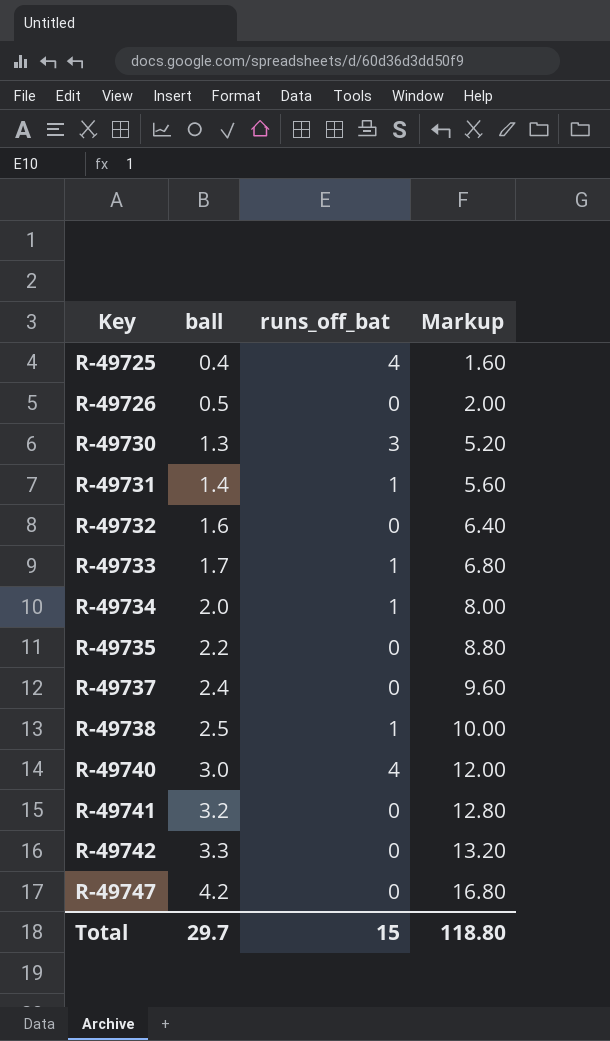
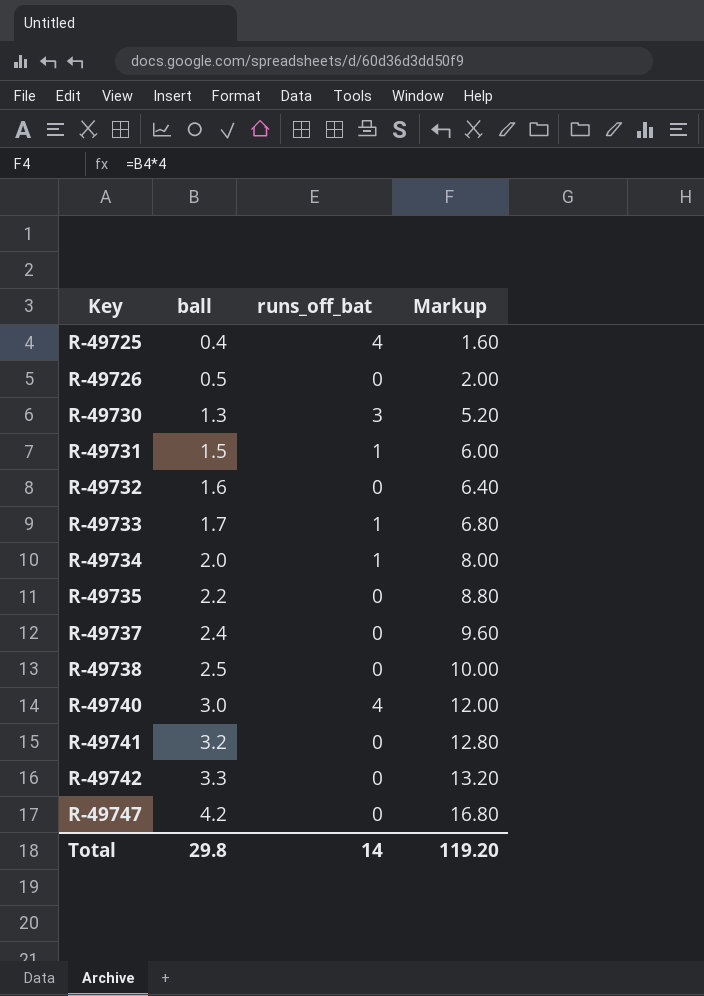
R-49731 | ball: 1.4 -> 1.5
R-49731 | Markup: 5.60 -> 6.00
R-49738 | runs_off_bat: 1 -> 0
Total | ball: 29.7 -> 29.8
Total | runs_off_bat: 15 -> 14
Total | Markup: 118.80 -> 119.20

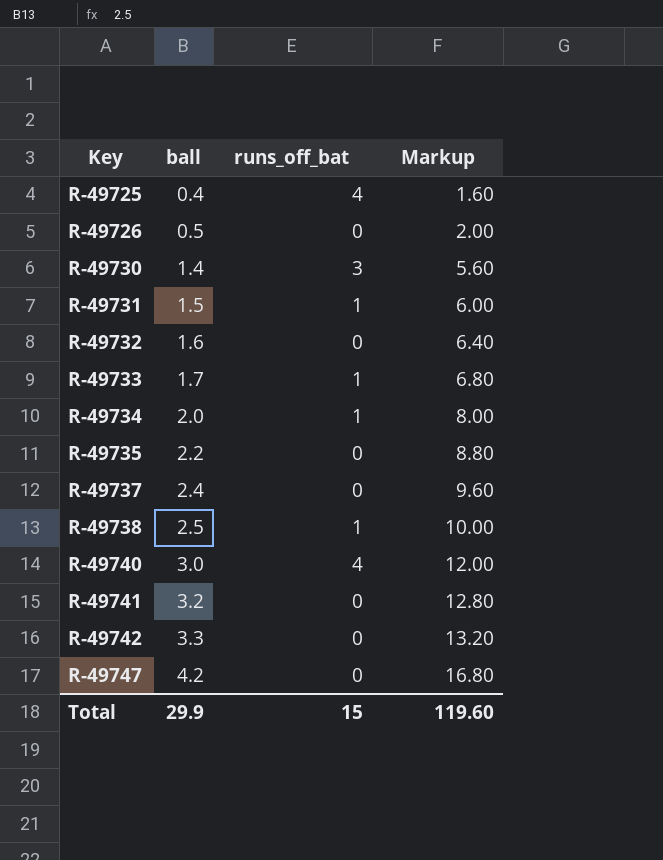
R-49730 | ball: 1.3 -> 1.4
R-49730 | Markup: 5.20 -> 5.60
R-49738 | runs_off_bat: 0 -> 1
Total | ball: 29.8 -> 29.9
Total | runs_off_bat: 14 -> 15
Total | Markup: 119.20 -> 119.60

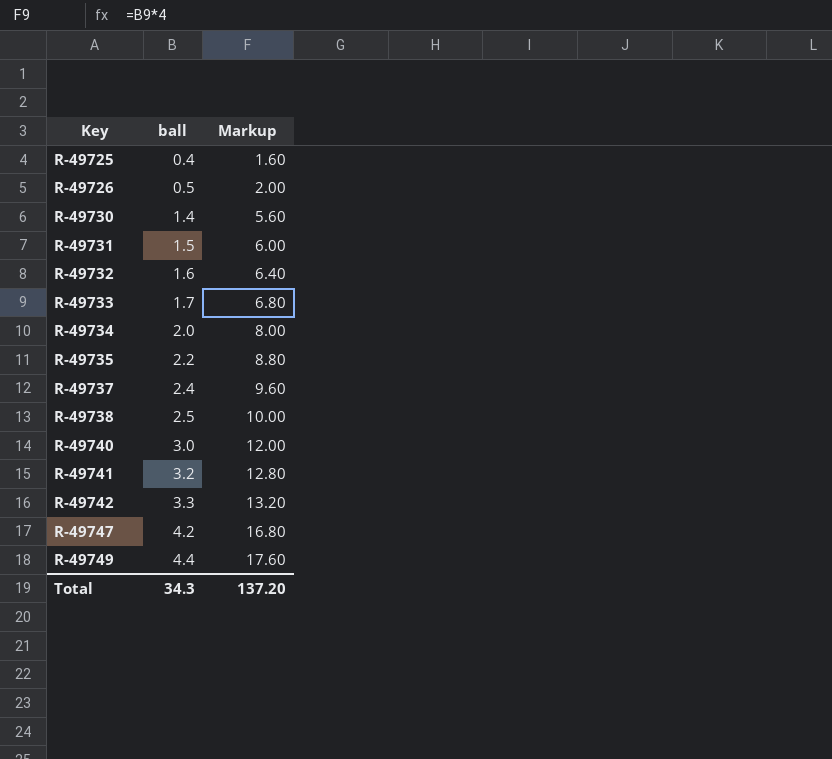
column runs_off_bat | position: 3 -> none
row R-49749: none -> 4.4 | 17.60
Total | ball: 29.9 -> 34.3
Total | Markup: 119.60 -> 137.20

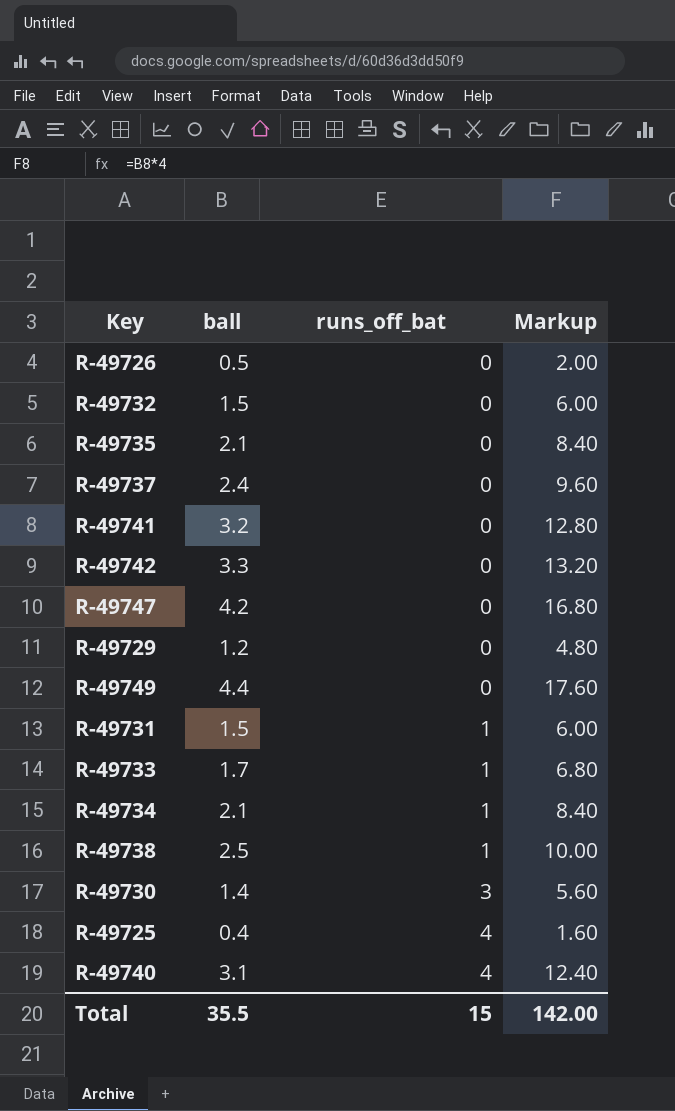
row order: Key ascending -> runs_off_bat ascending
column runs_off_bat | position: none -> 3
R-49732 | ball: 1.6 -> 1.5
R-49732 | Markup: 6.40 -> 6.00
R-49735 | ball: 2.2 -> 2.1
R-49735 | Markup: 8.80 -> 8.40
row R-49729: none -> 1.2 | 0 | 4.80
R-49734 | ball: 2.0 -> 2.1
R-49734 | Markup: 8.00 -> 8.40
R-49740 | ball: 3.0 -> 3.1
R-49740 | Markup: 12.00 -> 12.40
Total | ball: 34.3 -> 35.5
Total | Markup: 137.20 -> 142.00

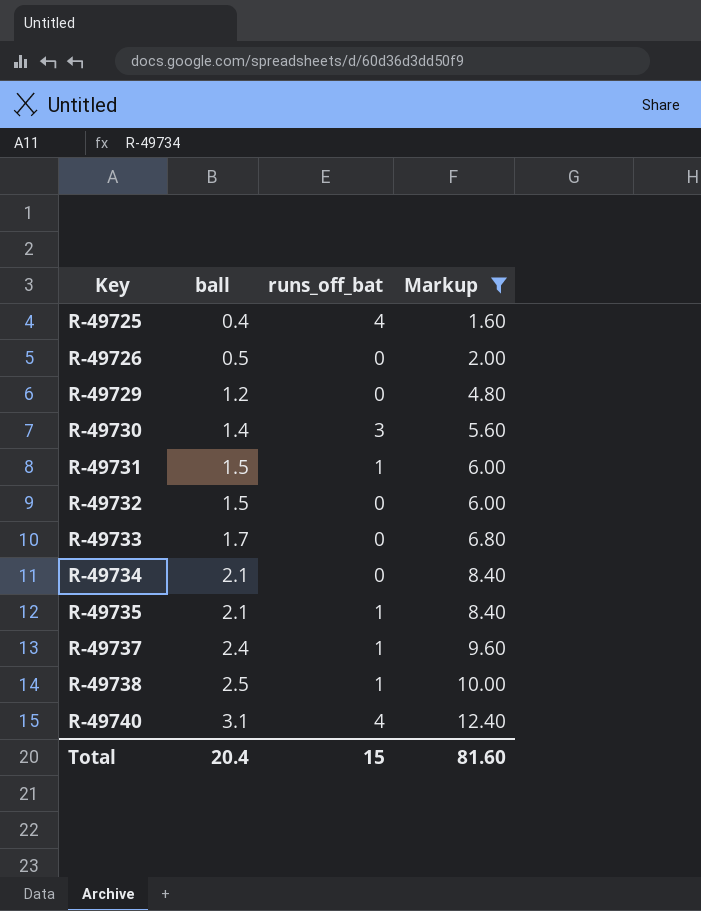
filter: none -> Markup <= 12.40
row order: runs_off_bat ascending -> Key ascending
R-49733 | runs_off_bat: 1 -> 0
R-49734 | runs_off_bat: 1 -> 0
R-49735 | runs_off_bat: 0 -> 1
R-49737 | runs_off_bat: 0 -> 1
Total | ball: 35.5 -> 20.4
Total | Markup: 142.00 -> 81.60

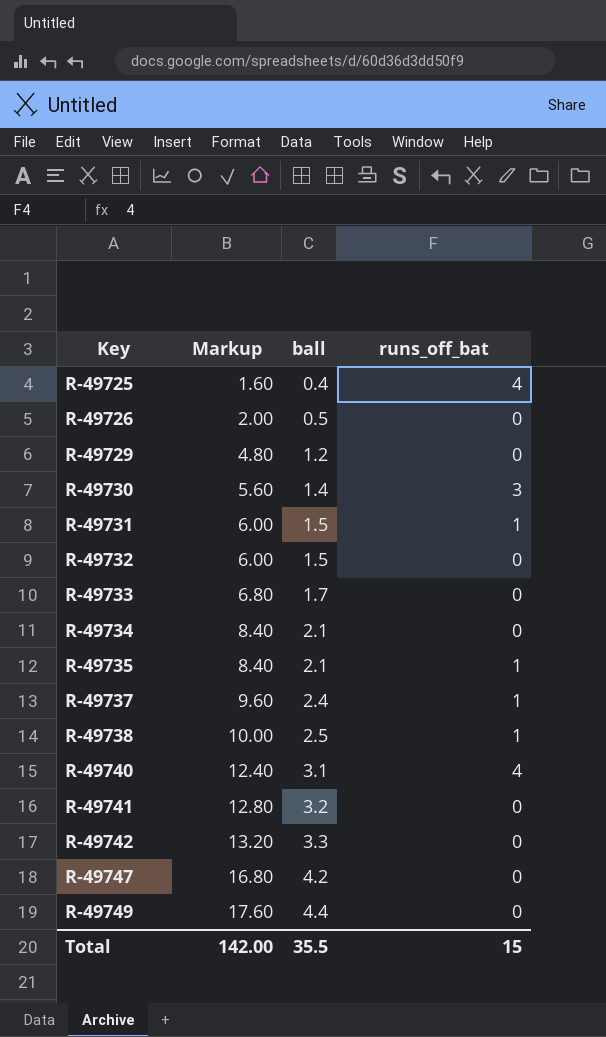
filter: Markup <= 12.40 -> none
column Markup | position: 4 -> 2
Total | Markup: 81.60 -> 142.00
Total | ball: 20.4 -> 35.5

